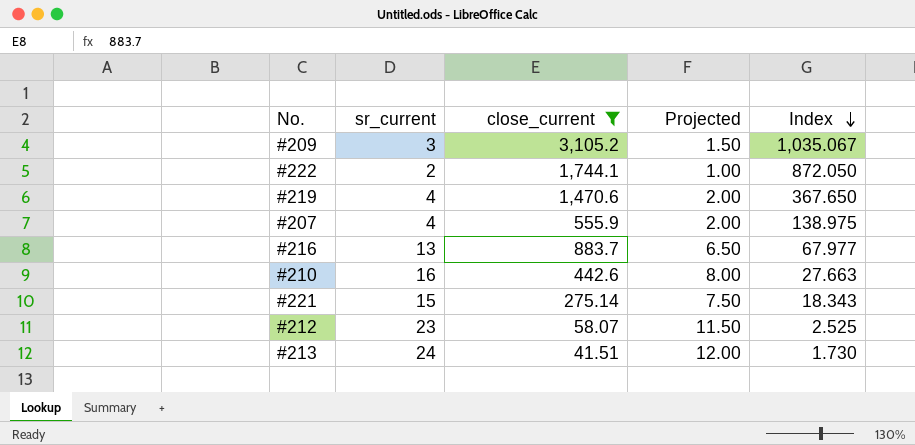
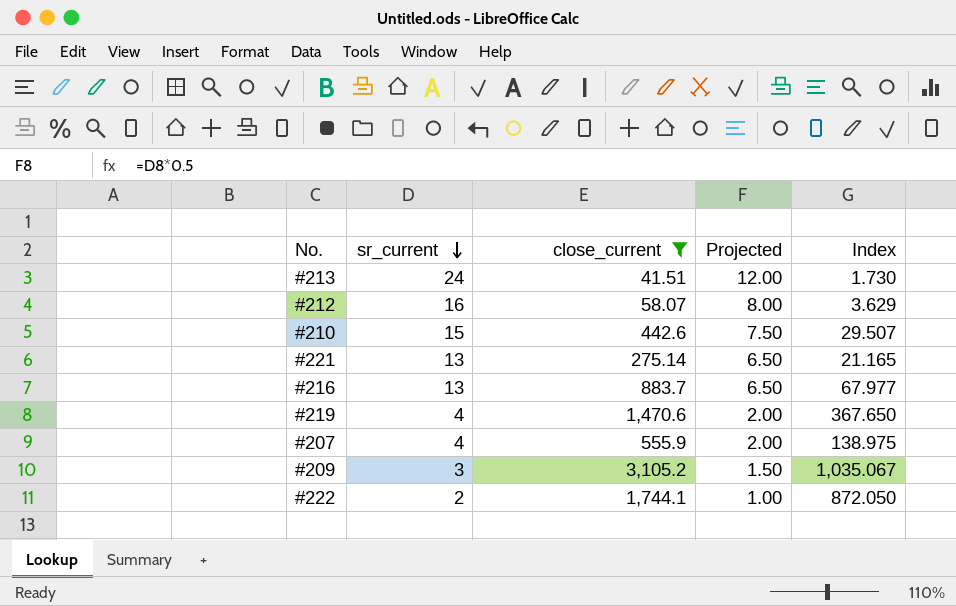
row order: Index descending -> sr_current descending
#212 | sr_current: 23 -> 16
#212 | Projected: 11.50 -> 8.00
#212 | Index: 2.525 -> 3.629
#210 | sr_current: 16 -> 15
#210 | Projected: 8.00 -> 7.50
#210 | Index: 27.663 -> 29.507
#221 | sr_current: 15 -> 13
#221 | Projected: 7.50 -> 6.50
#221 | Index: 18.343 -> 21.165

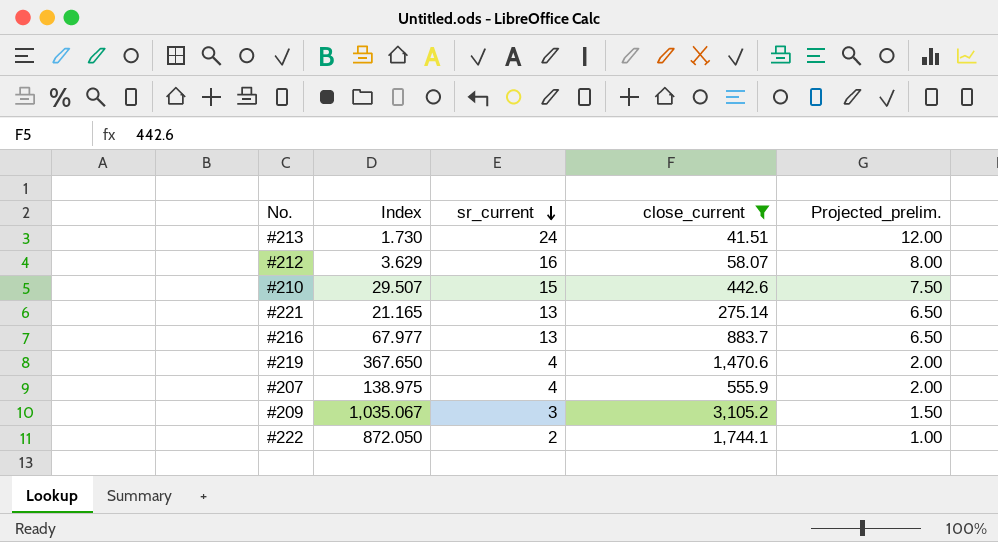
column Index | position: 5 -> 2
column name: Projected -> Projected_prelim.

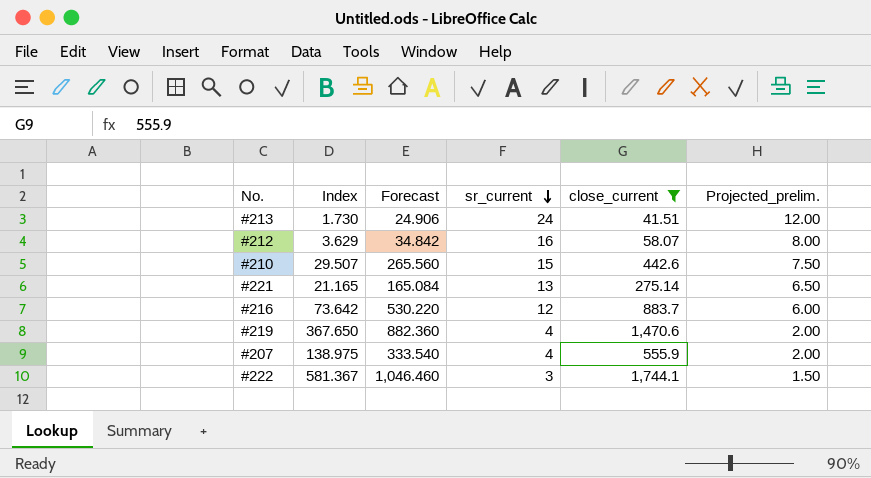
column Forecast | formula: none -> [close_current] * 0.6
row #209: 1,035.067 | 3 | 3,105.2 | 1.50 -> none
#216 | Index: 67.977 -> 73.642
#216 | sr_current: 13 -> 12
#216 | Projected_prelim.: 6.50 -> 6.00
#222 | Index: 872.050 -> 581.367
#222 | sr_current: 2 -> 3
#222 | Projected_prelim.: 1.00 -> 1.50

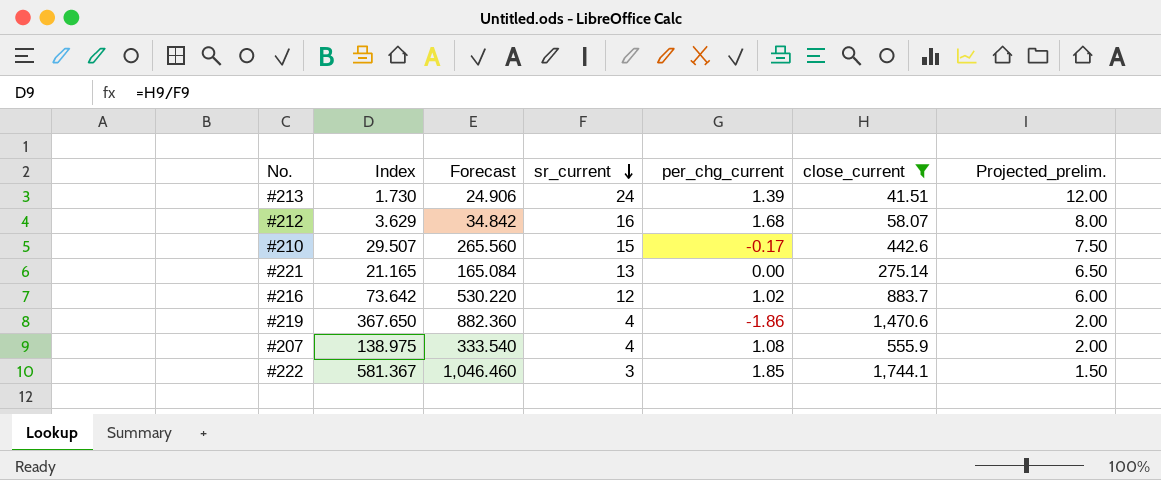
column per_chg_current | position: none -> 5

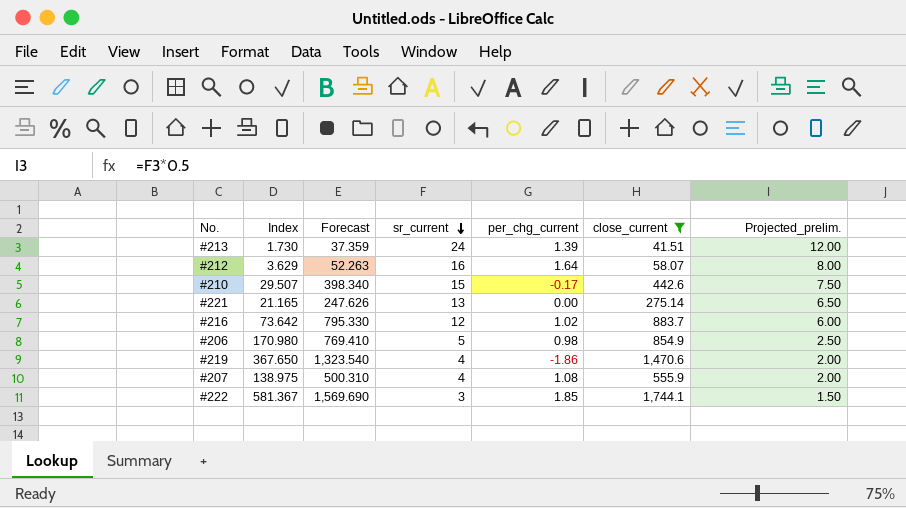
column Forecast | formula: [close_current] * 0.6 -> [close_current] * 0.9
#212 | per_chg_current: 1.68 -> 1.64
row #206: none -> 170.980 | 769.410 | 5 | 0.98 | 854.9 | 2.50

